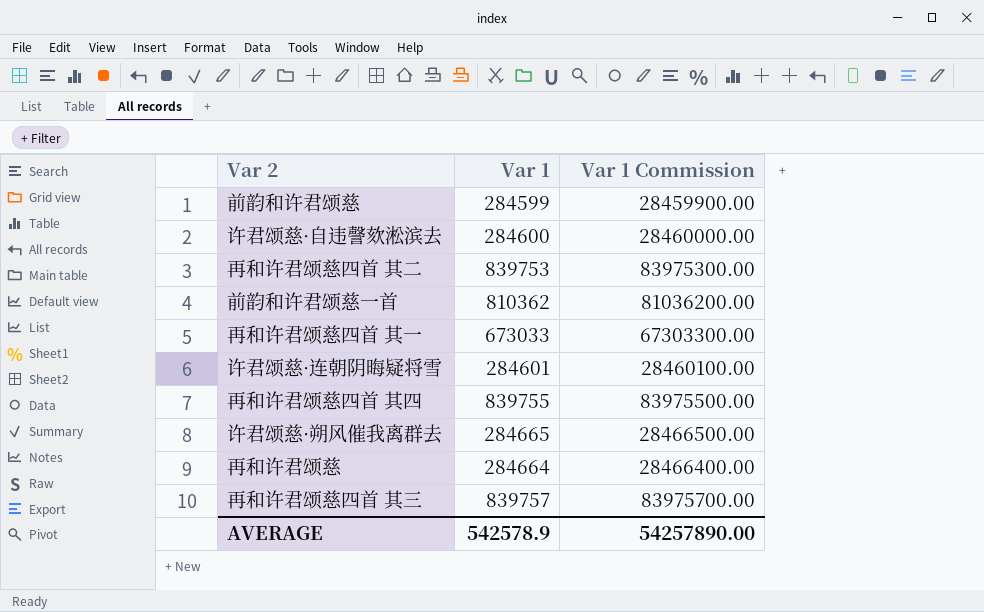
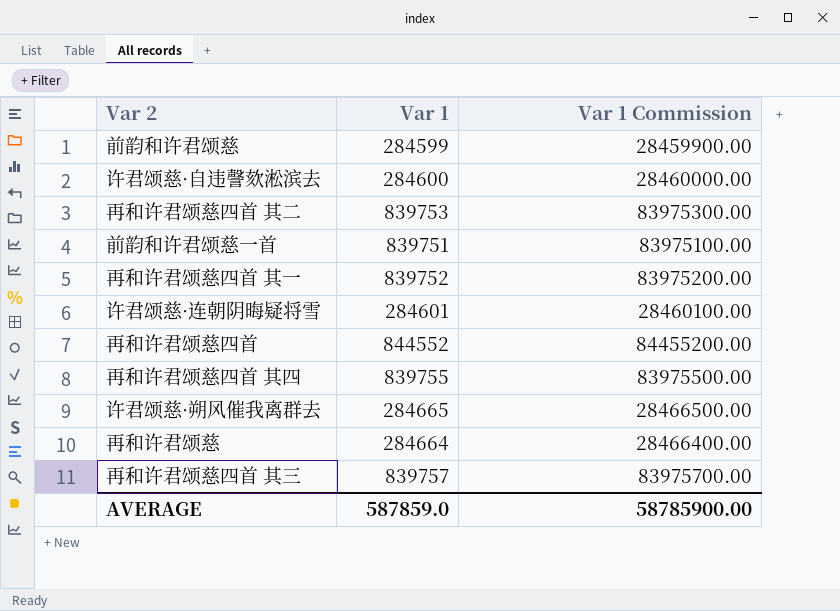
前韵和许君颂慈一首 | Var 1: 810362 -> 839751
前韵和许君颂慈一首 | Var 1 Commission: 81036200.00 -> 83975100.00
再和许君颂慈四首 其一 | Var 1: 673033 -> 839752
再和许君颂慈四首 其一 | Var 1 Commission: 67303300.00 -> 83975200.00
row 再和许君颂慈四首: none -> 844552 | 84455200.00
AVERAGE | Var 1: 542578.9 -> 587859.0
AVERAGE | Var 1 Commission: 54257890.00 -> 58785900.00

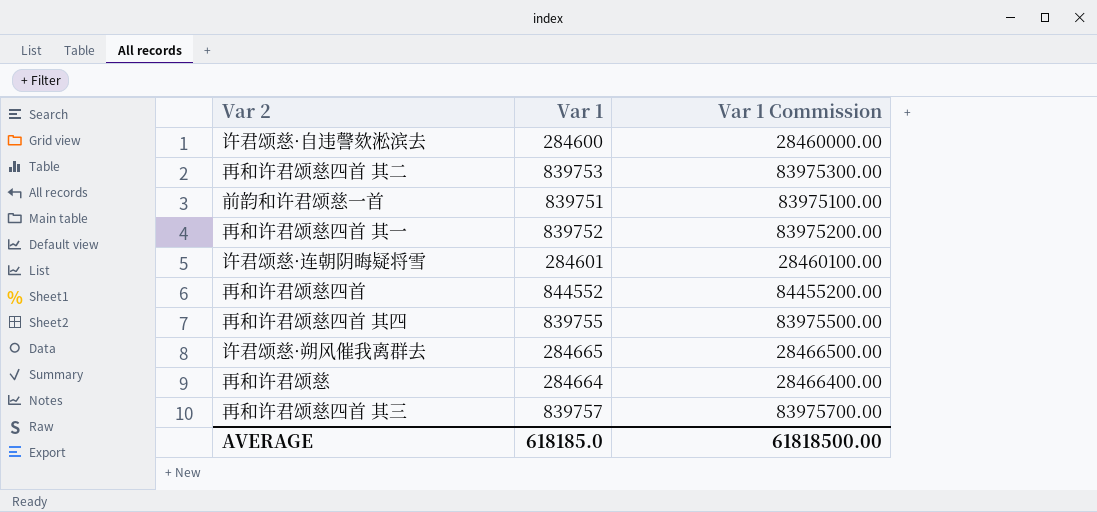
row 前韵和许君颂慈: 284599 | 28459900.00 -> none
AVERAGE | Var 1: 587859.0 -> 618185.0
AVERAGE | Var 1 Commission: 58785900.00 -> 61818500.00

